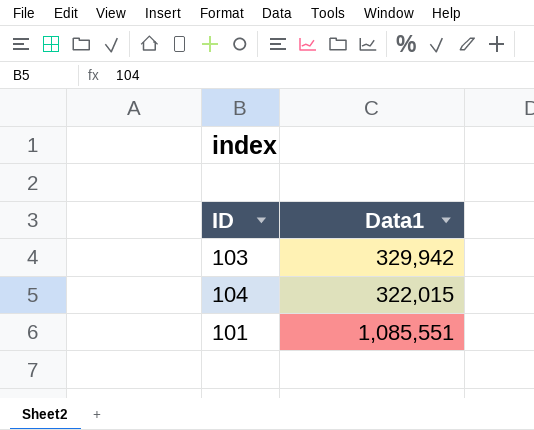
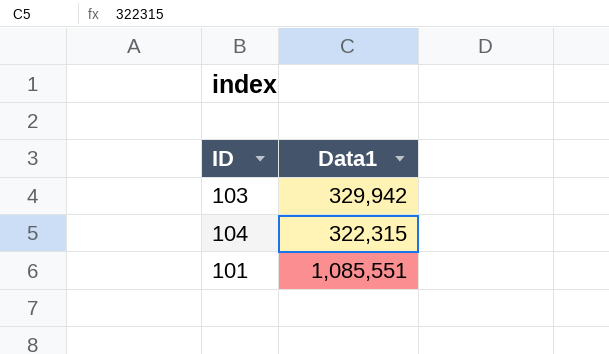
104 | Data1: 322,015 -> 322,315

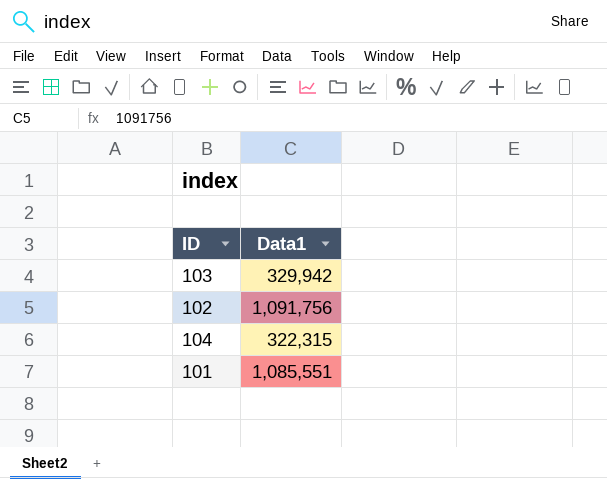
row 102: none -> 1,091,756

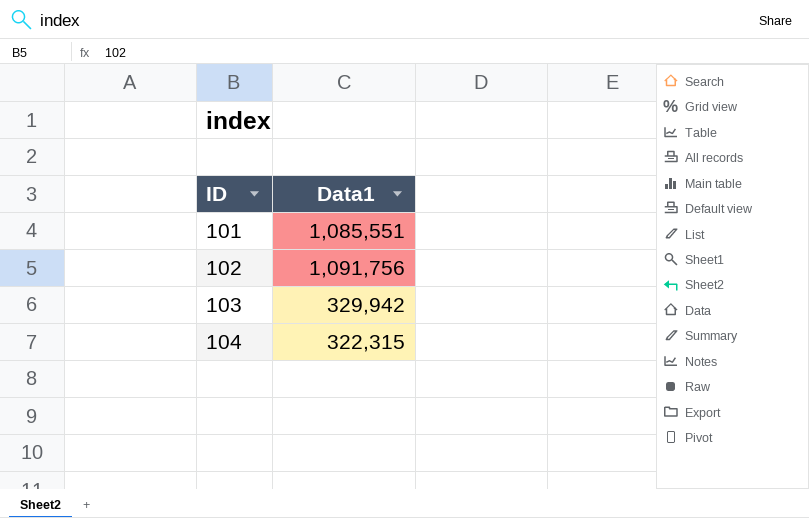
row order: none -> ID ascending

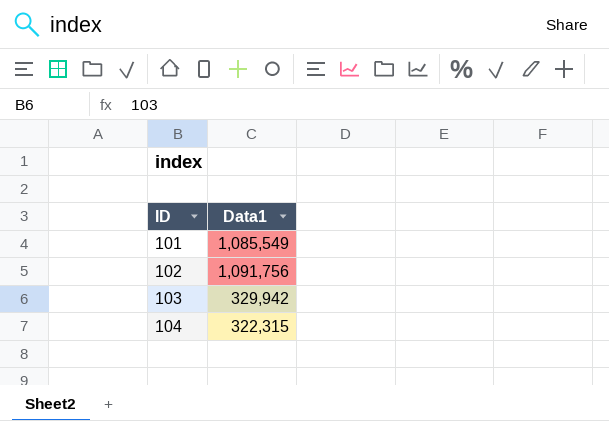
101 | Data1: 1,085,551 -> 1,085,549

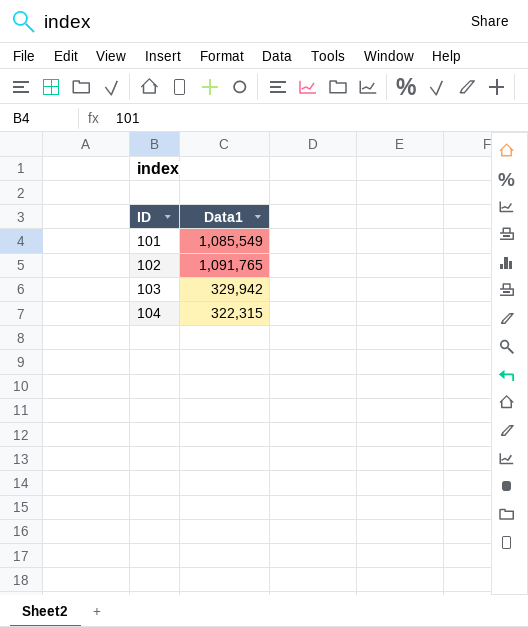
102 | Data1: 1,091,756 -> 1,091,765

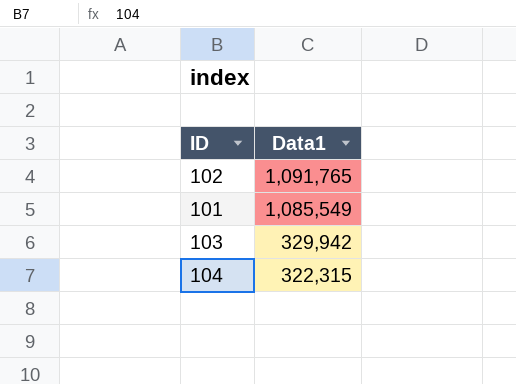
row order: ID ascending -> Data1 descending

